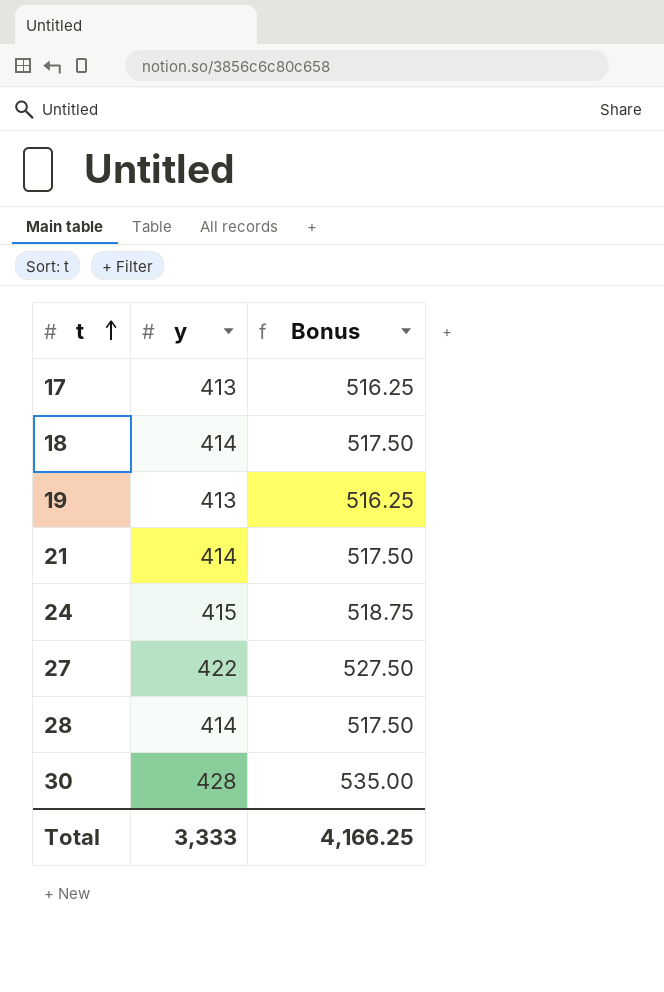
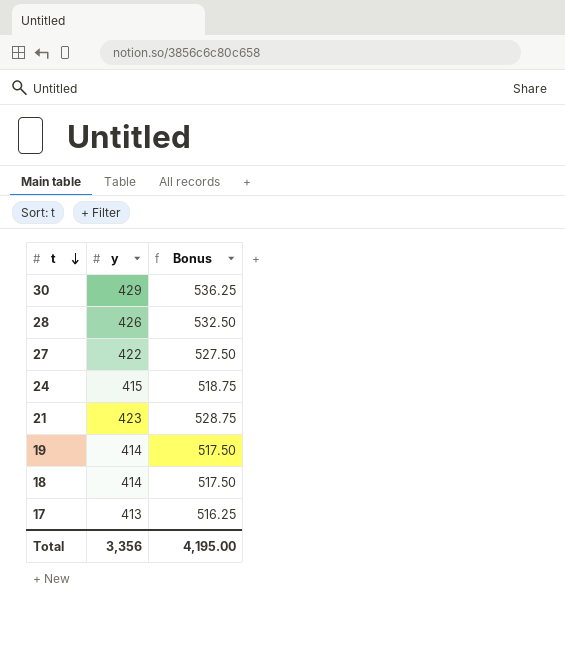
row order: t ascending -> t descending
30 | y: 428 -> 429
30 | Bonus: 535.00 -> 536.25
28 | y: 414 -> 426
28 | Bonus: 517.50 -> 532.50
21 | y: 414 -> 423
21 | Bonus: 517.50 -> 528.75
19 | y: 413 -> 414
19 | Bonus: 516.25 -> 517.50
Total | y: 3,333 -> 3,356
Total | Bonus: 4,166.25 -> 4,195.00

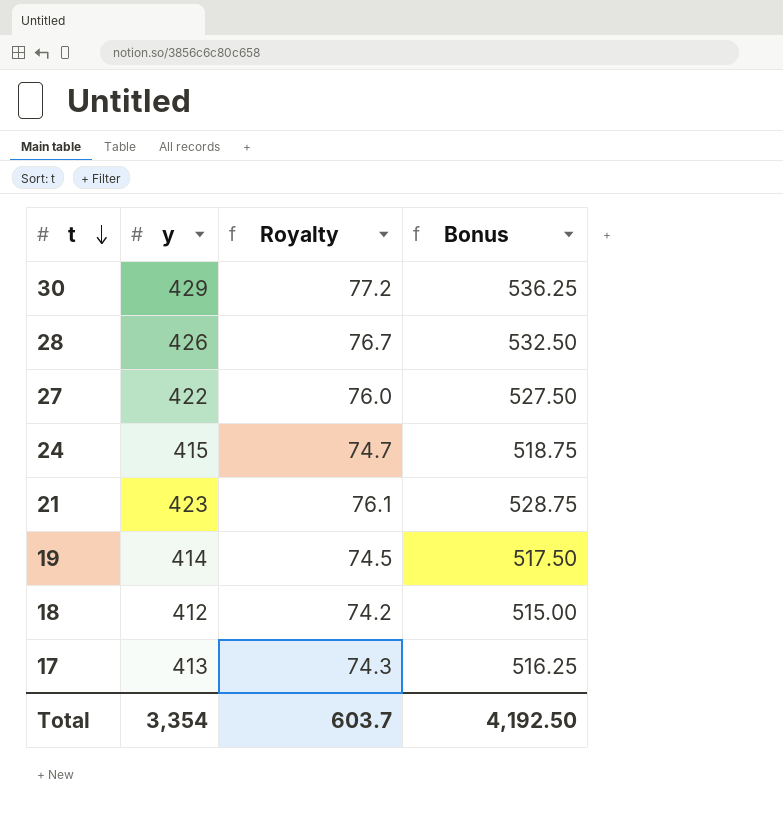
column Royalty | formula: none -> [y] * 0.18
18 | y: 414 -> 412
18 | Bonus: 517.50 -> 515.00
Total | y: 3,356 -> 3,354
Total | Bonus: 4,195.00 -> 4,192.50

